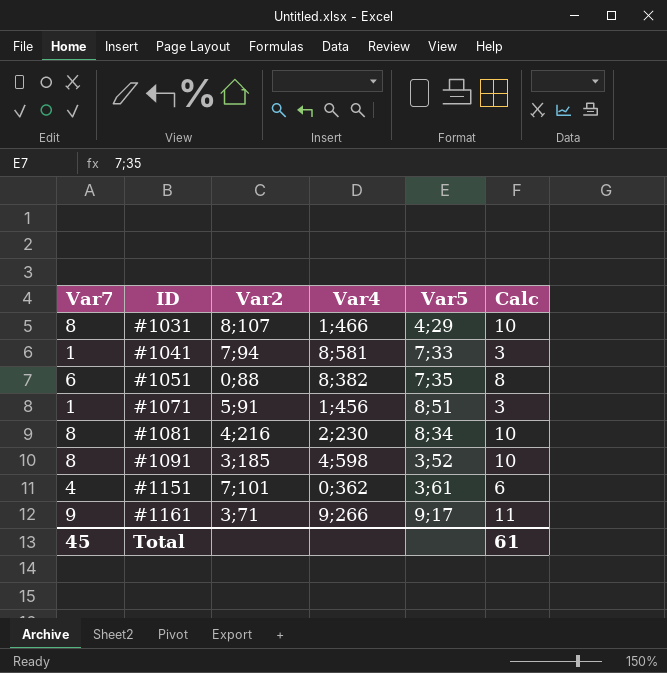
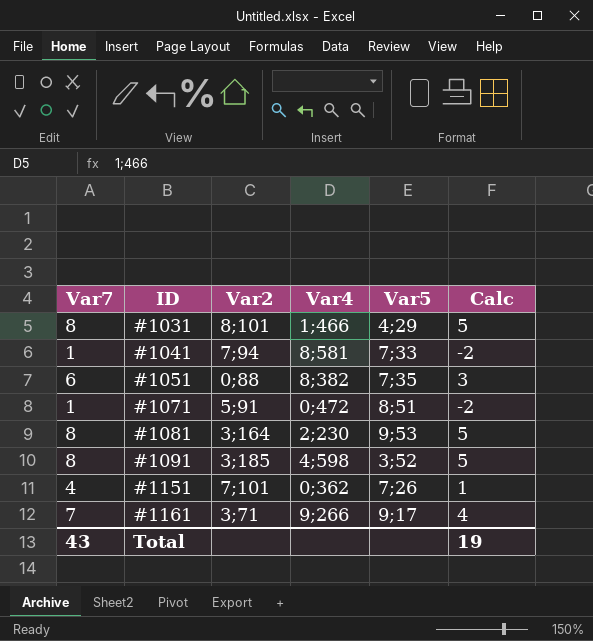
column Calc | formula: [Var7] + 2 -> [Var7] - 3
#1031 | Var2: 8;107 -> 8;101
#1071 | Var4: 1;456 -> 0;472
#1081 | Var2: 4;216 -> 3;164
#1081 | Var5: 8;34 -> 9;53
#1151 | Var5: 3;61 -> 7;26
#1161 | Var7: 9 -> 7
Total | Var7: 45 -> 43
Total | Calc: 61 -> 19

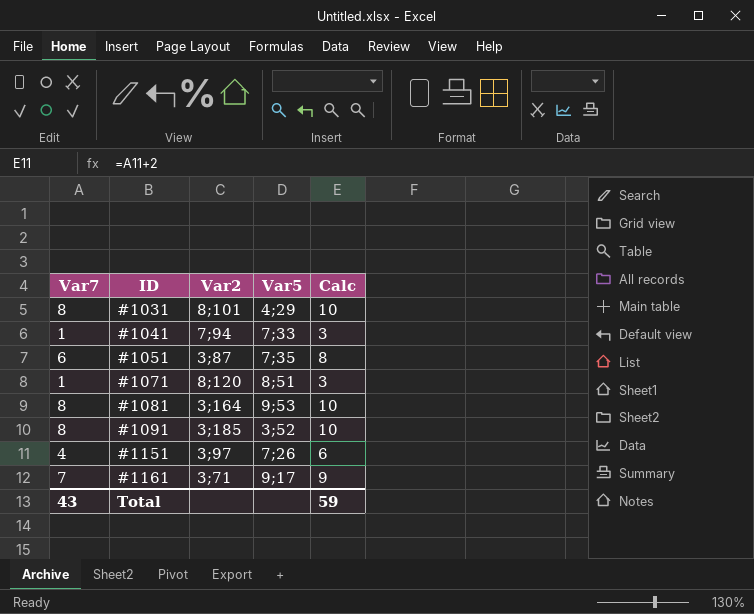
column Var4 | position: 4 -> none
column Calc | formula: [Var7] - 3 -> [Var7] + 2
#1051 | Var2: 0;88 -> 3;87
#1071 | Var2: 5;91 -> 8;120
#1151 | Var2: 7;101 -> 3;97
Total | Calc: 19 -> 59

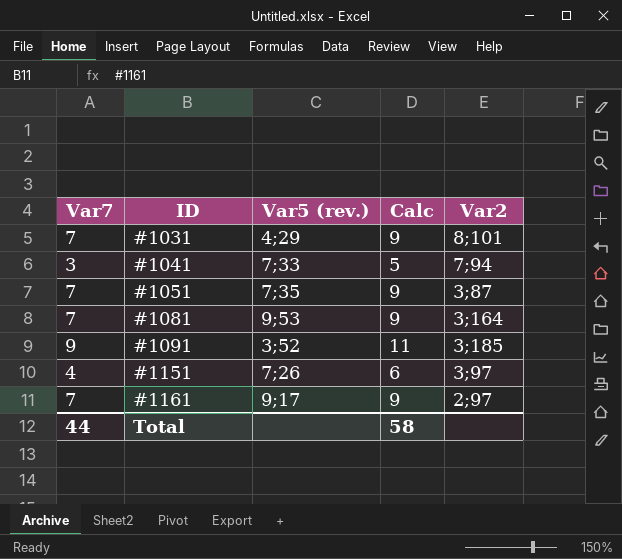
column name: Var5 -> Var5 (rev.)
column Var2 | position: 3 -> 5
row #1071: 1 | 8;120 | 8;51 | 3 -> none
#1031 | Var7: 8 -> 7
#1031 | Calc: 10 -> 9
#1041 | Var7: 1 -> 3
#1041 | Calc: 3 -> 5
#1051 | Var7: 6 -> 7
#1051 | Calc: 8 -> 9
#1081 | Var7: 8 -> 7
#1081 | Calc: 10 -> 9
#1091 | Var7: 8 -> 9
#1091 | Calc: 10 -> 11
#1161 | Var2: 3;71 -> 2;97
Total | Var7: 43 -> 44
Total | Calc: 59 -> 58

